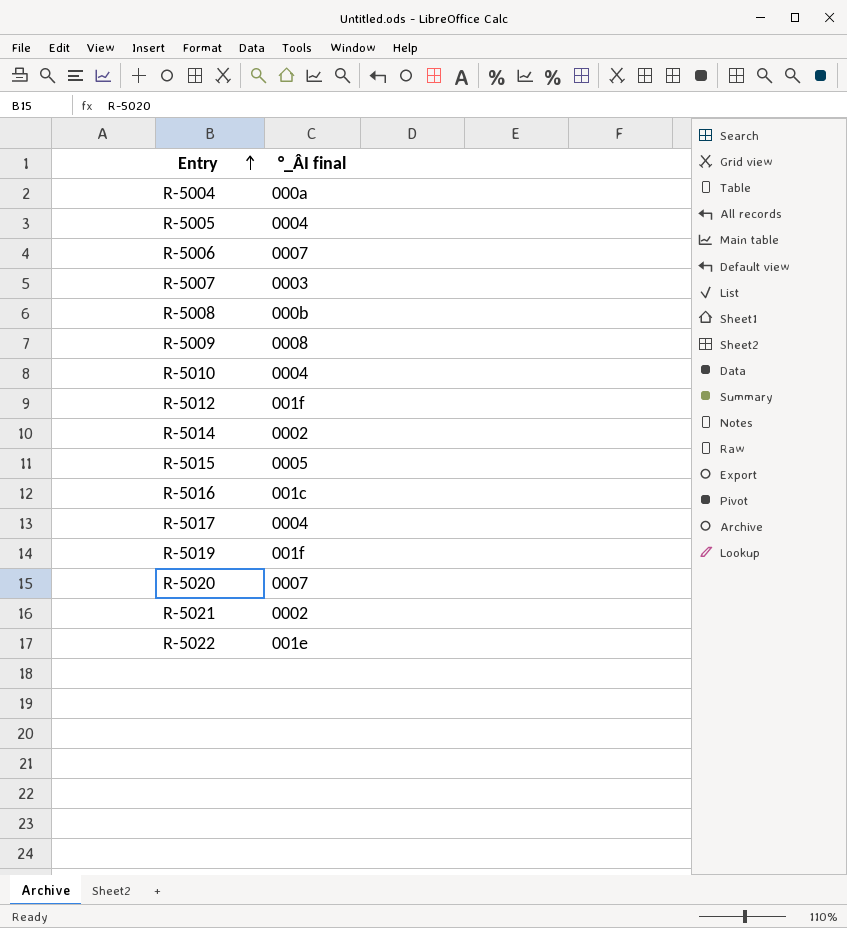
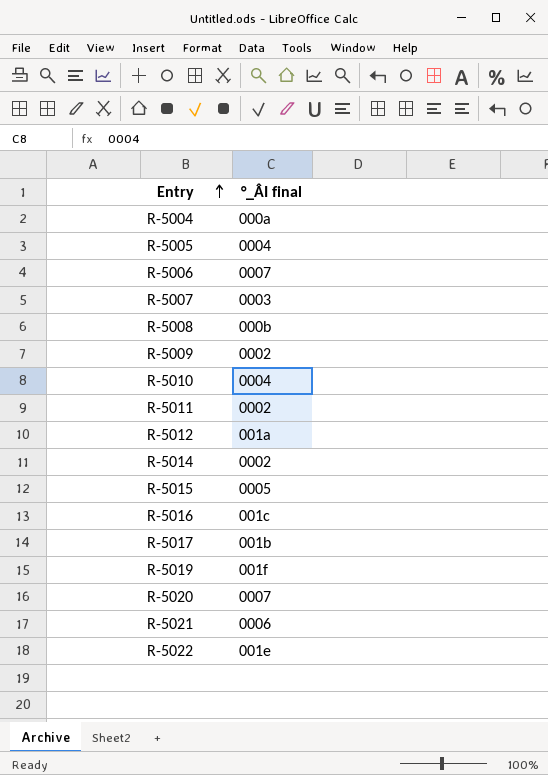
R-5009 | °_ÂI final: 0008 -> 0002
row R-5011: none -> 0002
R-5012 | °_ÂI final: 001f -> 001a
R-5017 | °_ÂI final: 0004 -> 001b
R-5021 | °_ÂI final: 0002 -> 0006

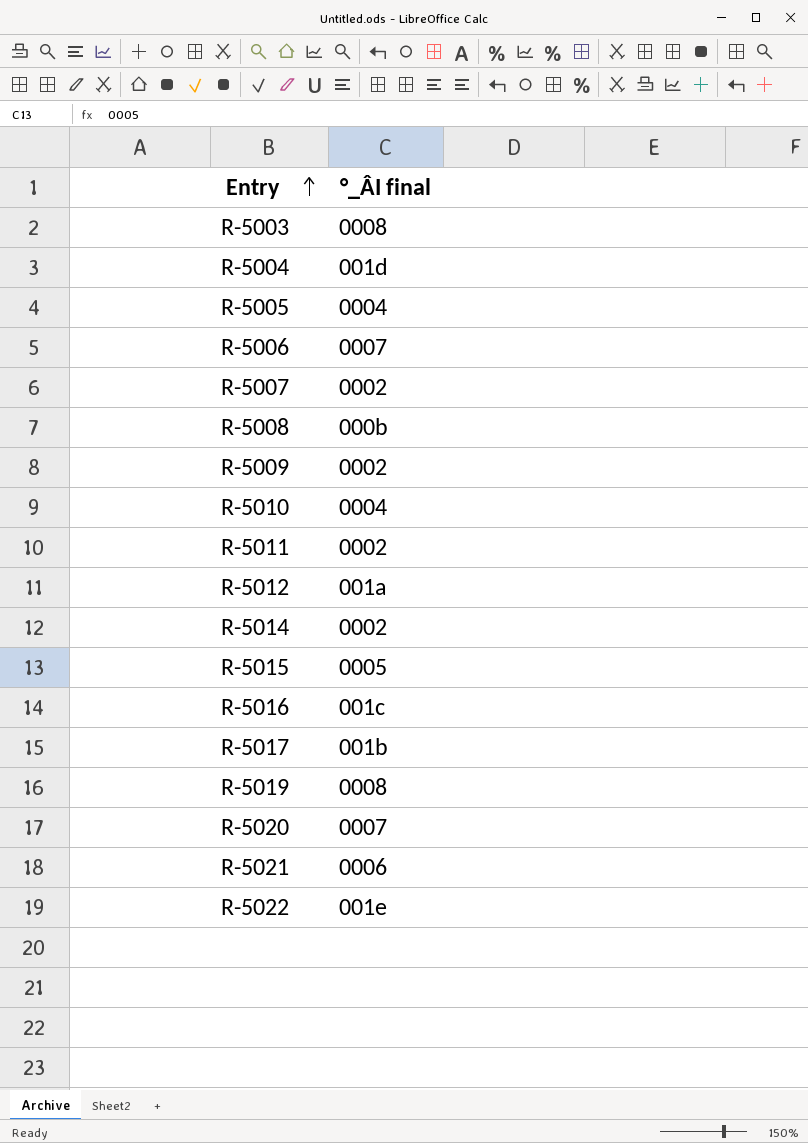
row R-5003: none -> 0008
R-5004 | °_ÂI final: 000a -> 001d
R-5007 | °_ÂI final: 0003 -> 0002
R-5019 | °_ÂI final: 001f -> 0008

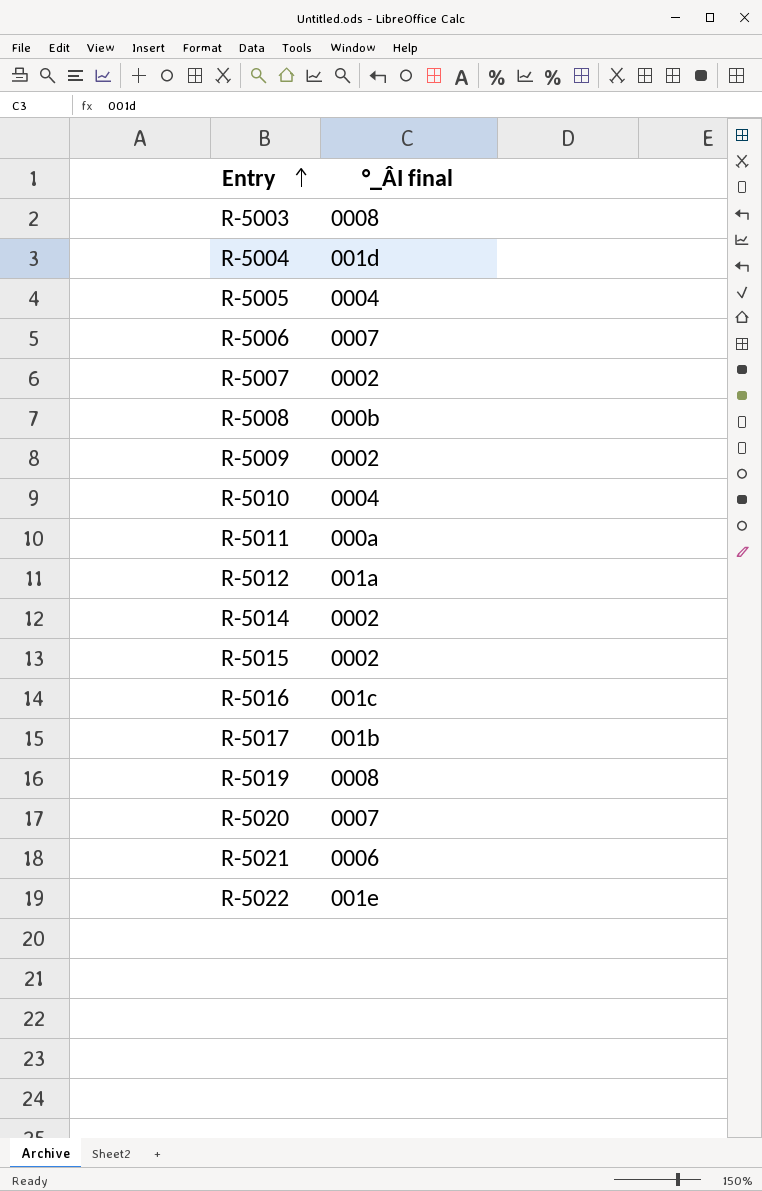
R-5011 | °_ÂI final: 0002 -> 000a
R-5015 | °_ÂI final: 0005 -> 0002

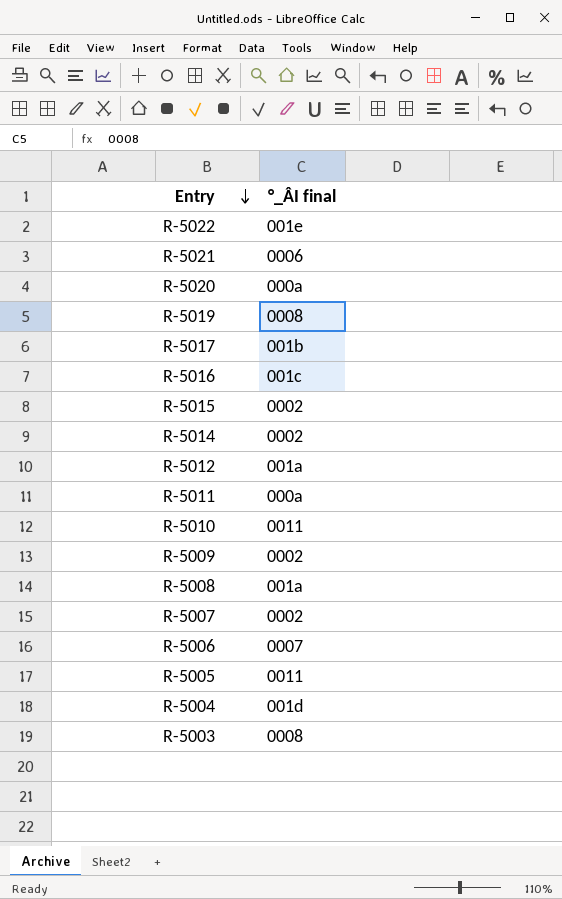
row order: Entry ascending -> Entry descending
R-5020 | °_ÂI final: 0007 -> 000a
R-5010 | °_ÂI final: 0004 -> 0011
R-5008 | °_ÂI final: 000b -> 001a
R-5005 | °_ÂI final: 0004 -> 0011

